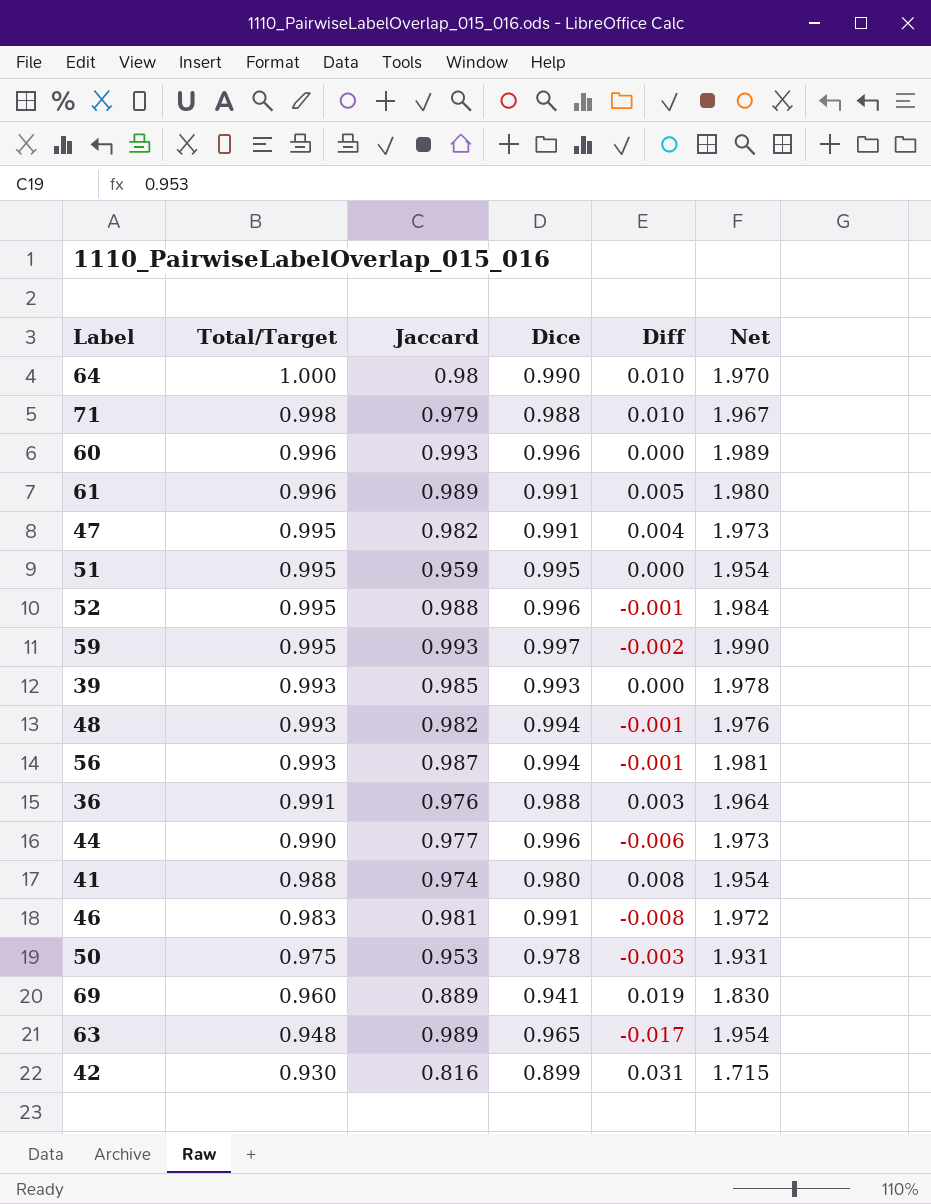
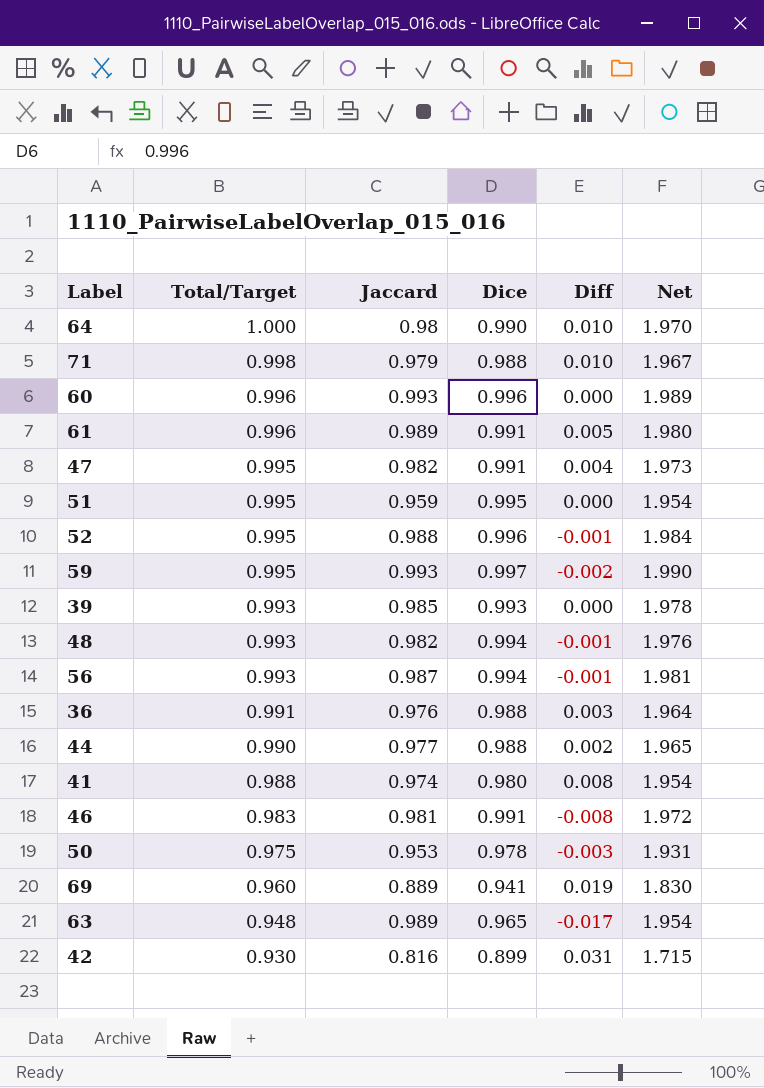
44 | Dice: 0.996 -> 0.988
44 | Diff: -0.006 -> 0.002
44 | Net: 1.973 -> 1.965

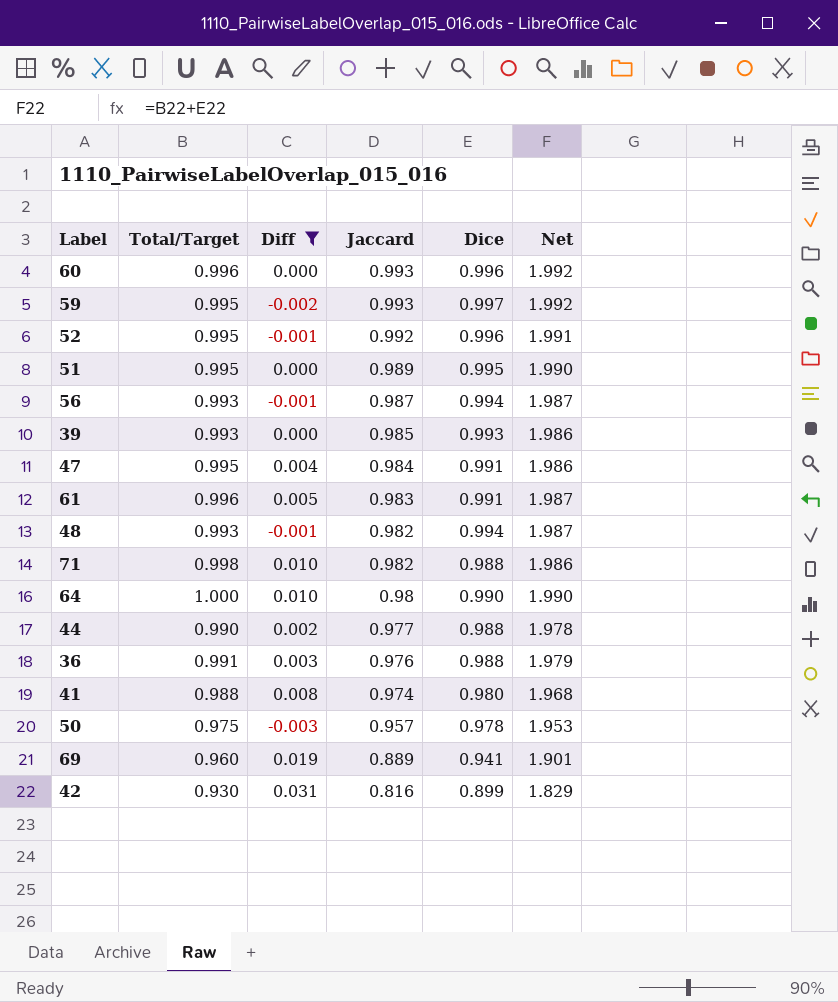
filter: none -> Diff >= -0.003
row order: Total/Target descending -> Jaccard descending
column Diff | position: 5 -> 3
column Net | formula: [Jaccard] + [Dice] -> [Total/Target] + [Dice]
52 | Jaccard: 0.988 -> 0.992
51 | Jaccard: 0.959 -> 0.989
47 | Jaccard: 0.982 -> 0.984
61 | Jaccard: 0.989 -> 0.983
71 | Jaccard: 0.979 -> 0.982
50 | Jaccard: 0.953 -> 0.957

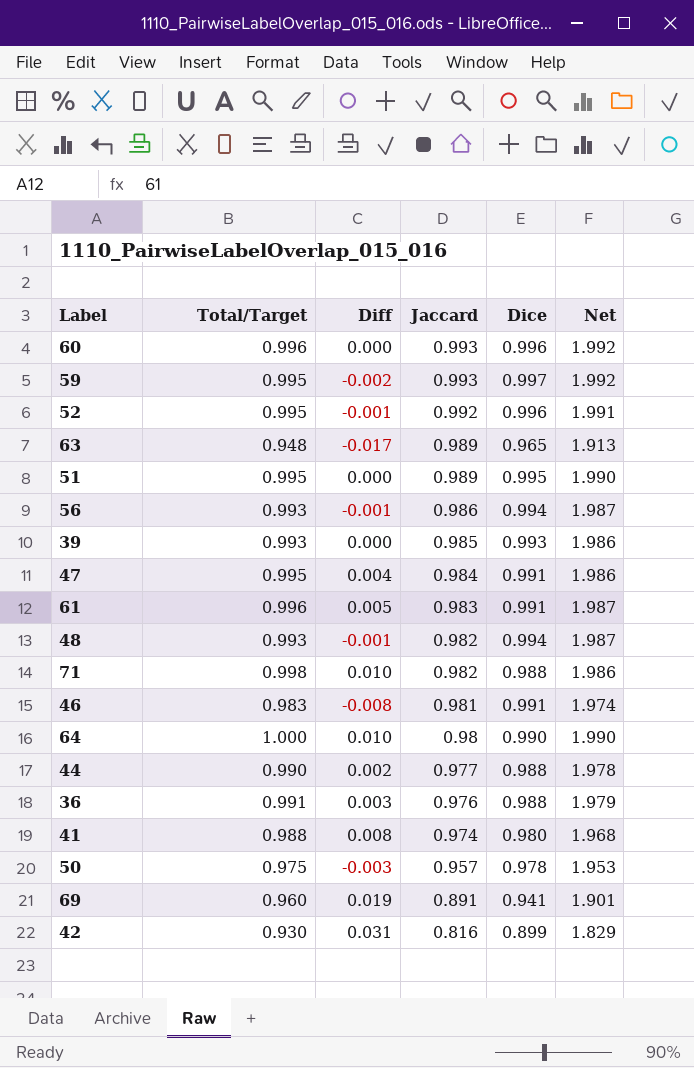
filter: Diff >= -0.003 -> none
56 | Jaccard: 0.987 -> 0.986
69 | Jaccard: 0.889 -> 0.891

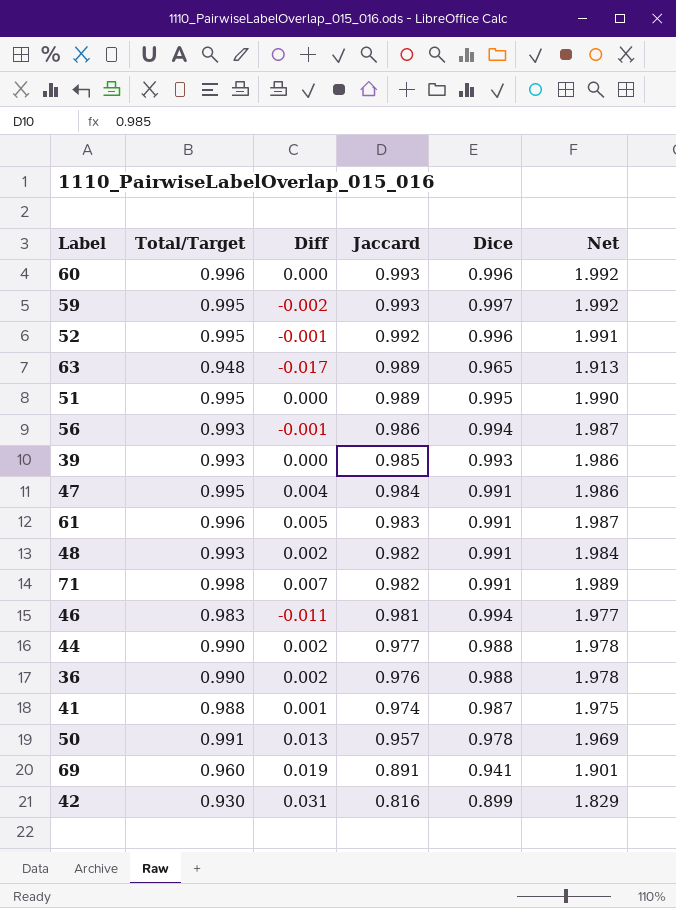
row 64: 1.000 | 0.010 | 0.98 | 0.990 | 1.990 -> none
48 | Diff: -0.001 -> 0.002
48 | Dice: 0.994 -> 0.991
48 | Net: 1.987 -> 1.984
71 | Diff: 0.010 -> 0.007
71 | Dice: 0.988 -> 0.991
71 | Net: 1.986 -> 1.989
46 | Diff: -0.008 -> -0.011
46 | Dice: 0.991 -> 0.994
46 | Net: 1.974 -> 1.977
36 | Total/Target: 0.991 -> 0.990
36 | Diff: 0.003 -> 0.002
36 | Net: 1.979 -> 1.978
41 | Diff: 0.008 -> 0.001
41 | Dice: 0.980 -> 0.987
41 | Net: 1.968 -> 1.975
50 | Total/Target: 0.975 -> 0.991
50 | Diff: -0.003 -> 0.013
50 | Net: 1.953 -> 1.969

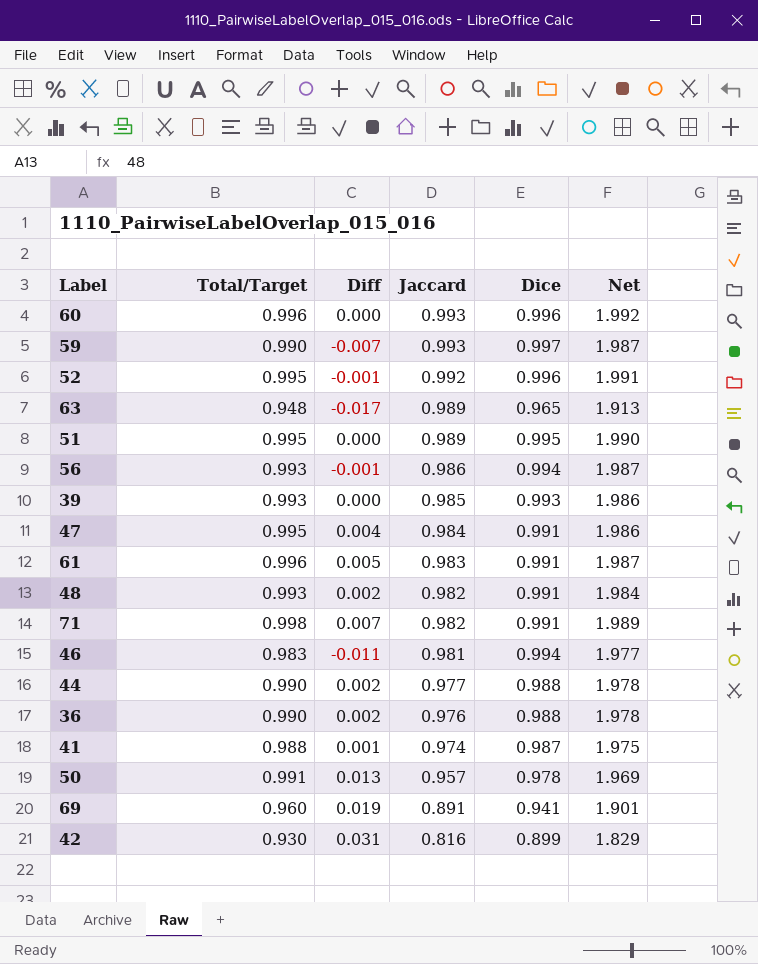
59 | Total/Target: 0.995 -> 0.990
59 | Diff: -0.002 -> -0.007
59 | Net: 1.992 -> 1.987

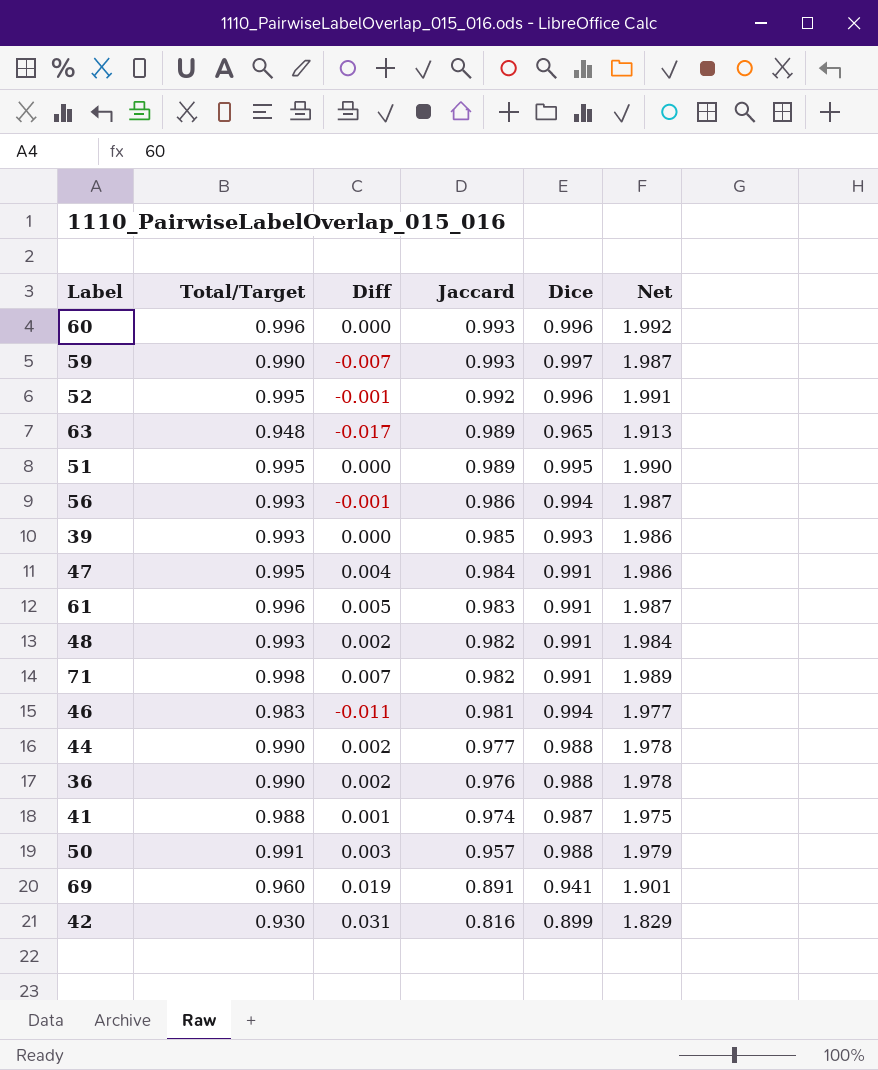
50 | Diff: 0.013 -> 0.003
50 | Dice: 0.978 -> 0.988
50 | Net: 1.969 -> 1.979

